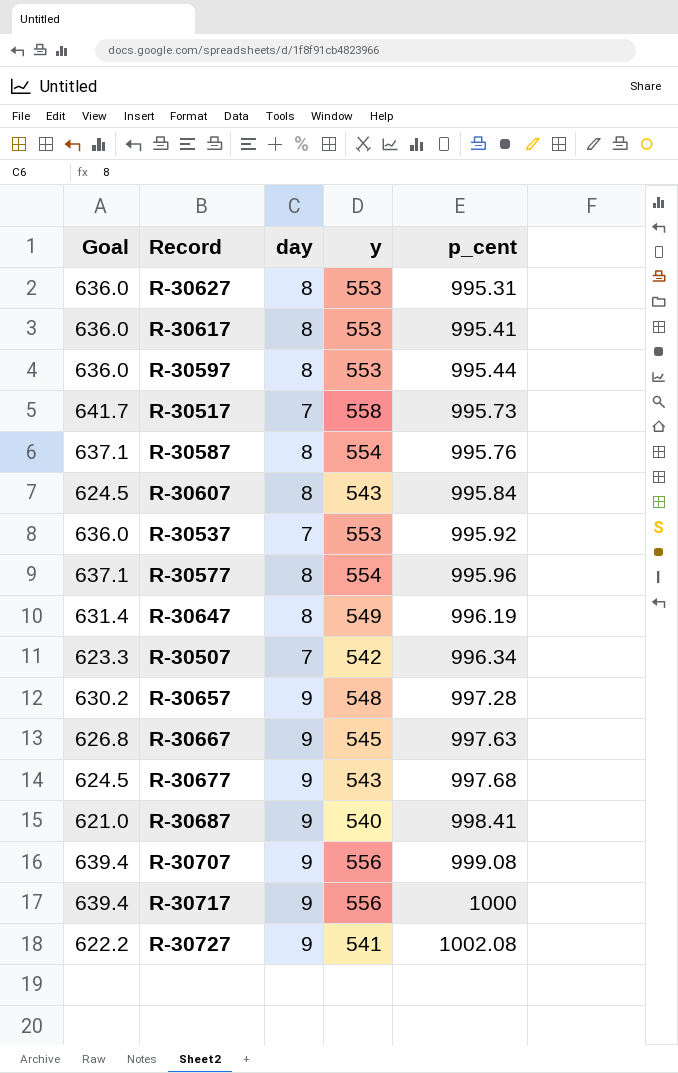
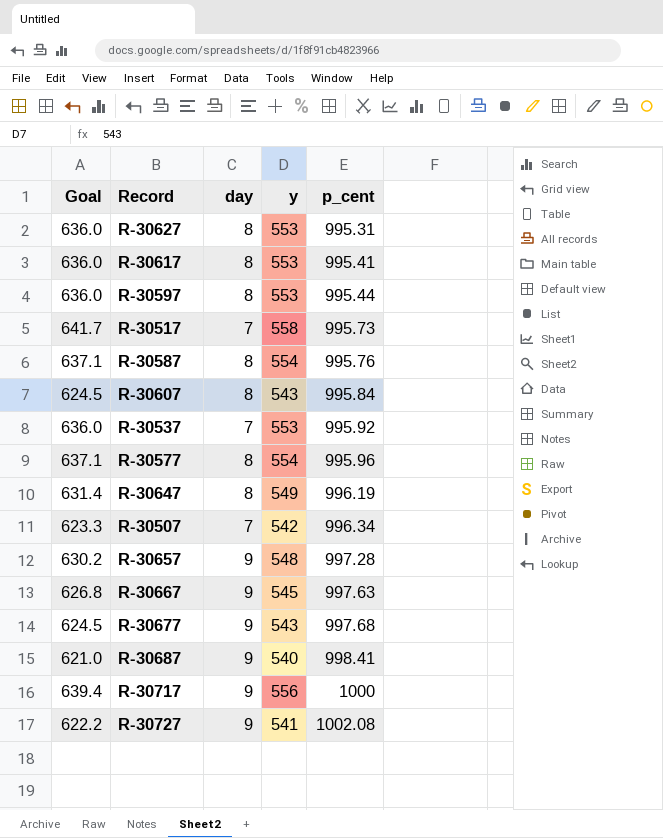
row R-30707: 639.4 | 9 | 556 | 999.08 -> none

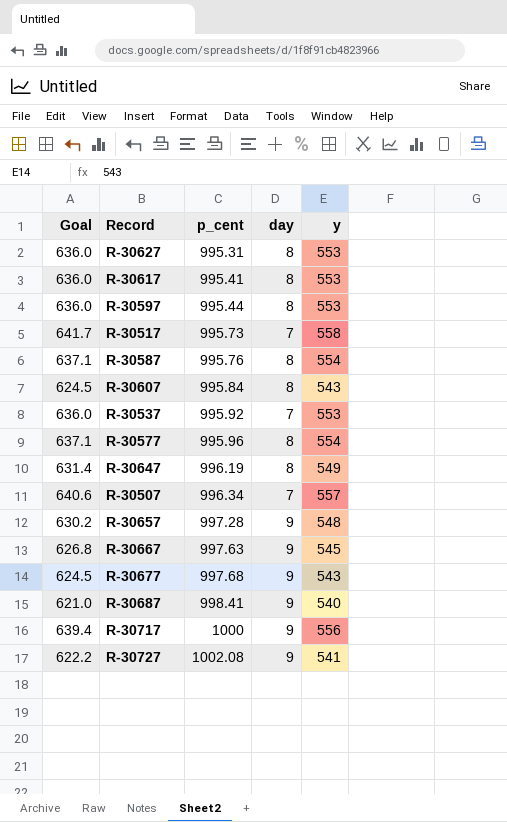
column p_cent | position: 5 -> 3
R-30507 | Goal: 623.3 -> 640.6
R-30507 | y: 542 -> 557

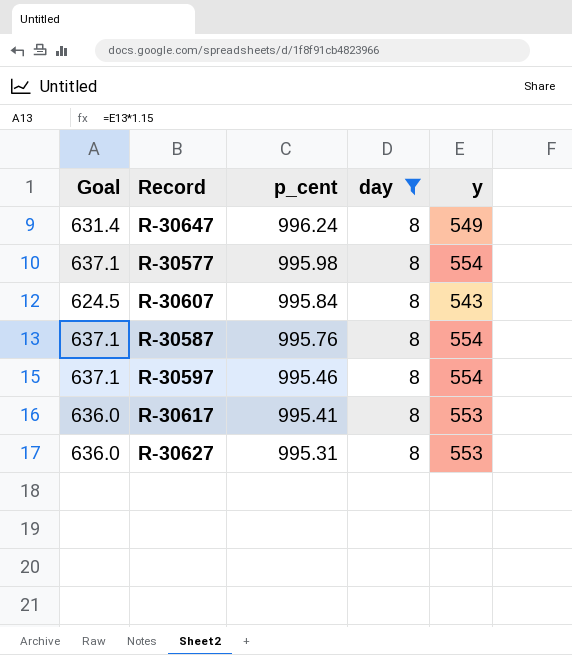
filter: none -> day = 8
row order: p_cent ascending -> p_cent descending
R-30647 | p_cent: 996.19 -> 996.24
R-30577 | p_cent: 995.96 -> 995.98
R-30597 | Goal: 636.0 -> 637.1
R-30597 | p_cent: 995.44 -> 995.46
R-30597 | y: 553 -> 554

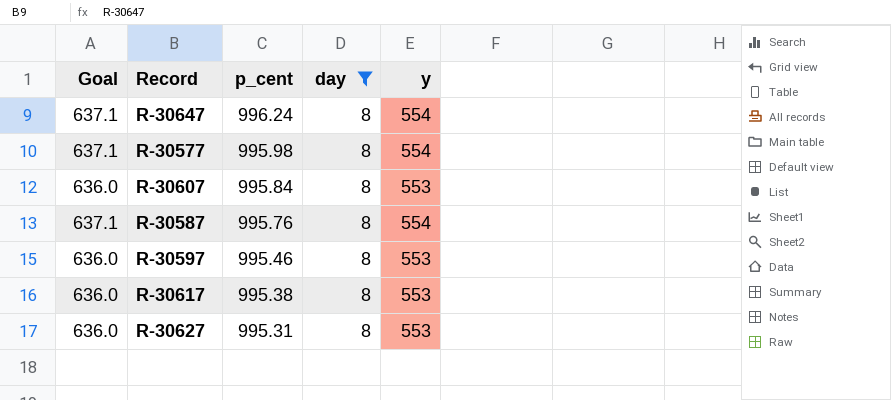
R-30647 | Goal: 631.4 -> 637.1
R-30647 | y: 549 -> 554
R-30607 | Goal: 624.5 -> 636.0
R-30607 | y: 543 -> 553
R-30597 | Goal: 637.1 -> 636.0
R-30597 | y: 554 -> 553
R-30617 | p_cent: 995.41 -> 995.38

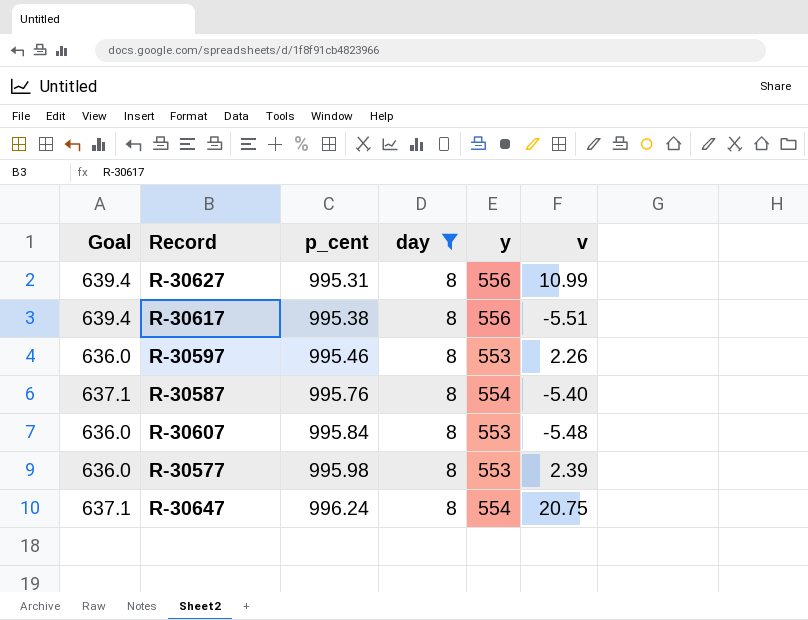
row order: p_cent descending -> p_cent ascending
column v | position: none -> 6
R-30627 | Goal: 636.0 -> 639.4
R-30627 | y: 553 -> 556
R-30617 | Goal: 636.0 -> 639.4
R-30617 | y: 553 -> 556
R-30577 | Goal: 637.1 -> 636.0
R-30577 | y: 554 -> 553

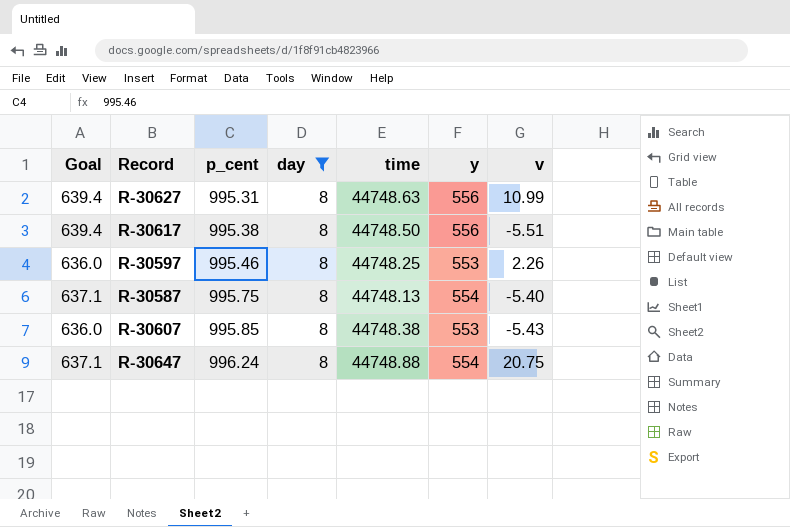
column time | position: none -> 5
row R-30577: 636.0 | 995.98 | 8 | 553 | 2.39 -> none
R-30587 | p_cent: 995.76 -> 995.75
R-30607 | p_cent: 995.84 -> 995.85
R-30607 | v: -5.48 -> -5.43

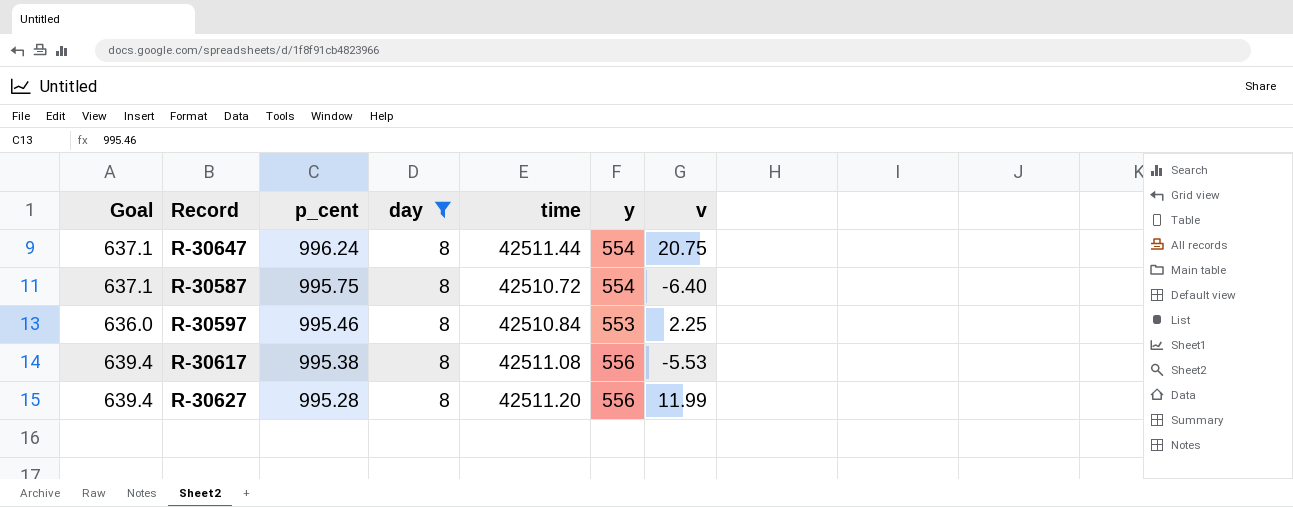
row order: p_cent ascending -> p_cent descending
row R-30607: 636.0 | 995.85 | 8 | 44748.38 | 553 | -5.43 -> none
R-30647 | time: 44748.88 -> 42511.44
R-30587 | time: 44748.13 -> 42510.72
R-30587 | v: -5.40 -> -6.40
R-30597 | time: 44748.25 -> 42510.84
R-30597 | v: 2.26 -> 2.25
R-30617 | time: 44748.50 -> 42511.08
R-30617 | v: -5.51 -> -5.53
R-30627 | p_cent: 995.31 -> 995.28
R-30627 | time: 44748.63 -> 42511.20
R-30627 | v: 10.99 -> 11.99

